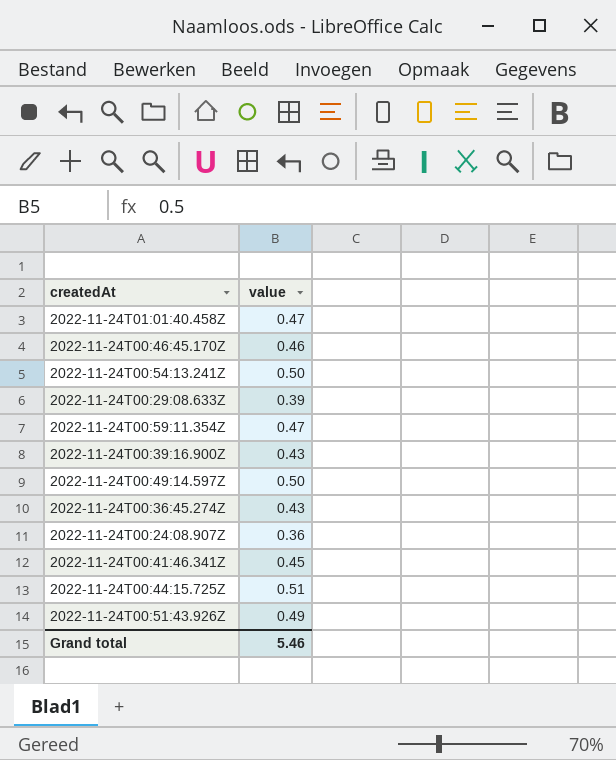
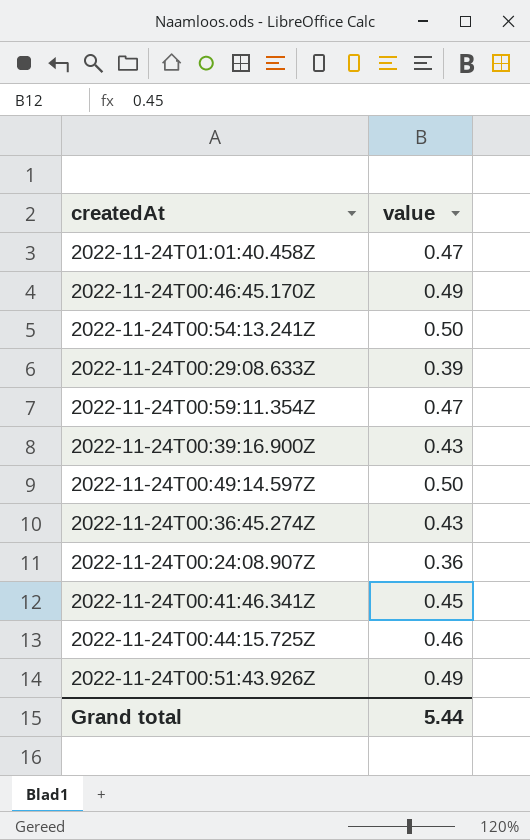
2022-11-24T00:46:45.170Z | value: 0.46 -> 0.49
2022-11-24T00:44:15.725Z | value: 0.51 -> 0.46
Grand total | value: 5.46 -> 5.44

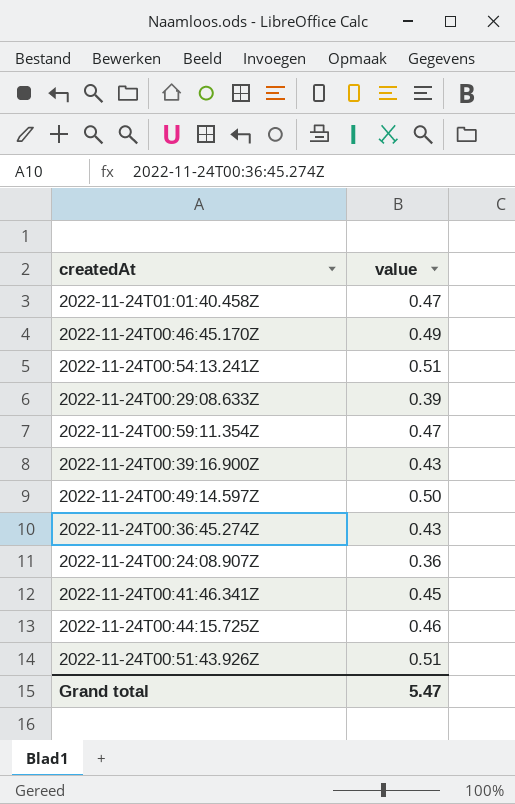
2022-11-24T00:54:13.241Z | value: 0.50 -> 0.51
2022-11-24T00:51:43.926Z | value: 0.49 -> 0.51
Grand total | value: 5.44 -> 5.47

